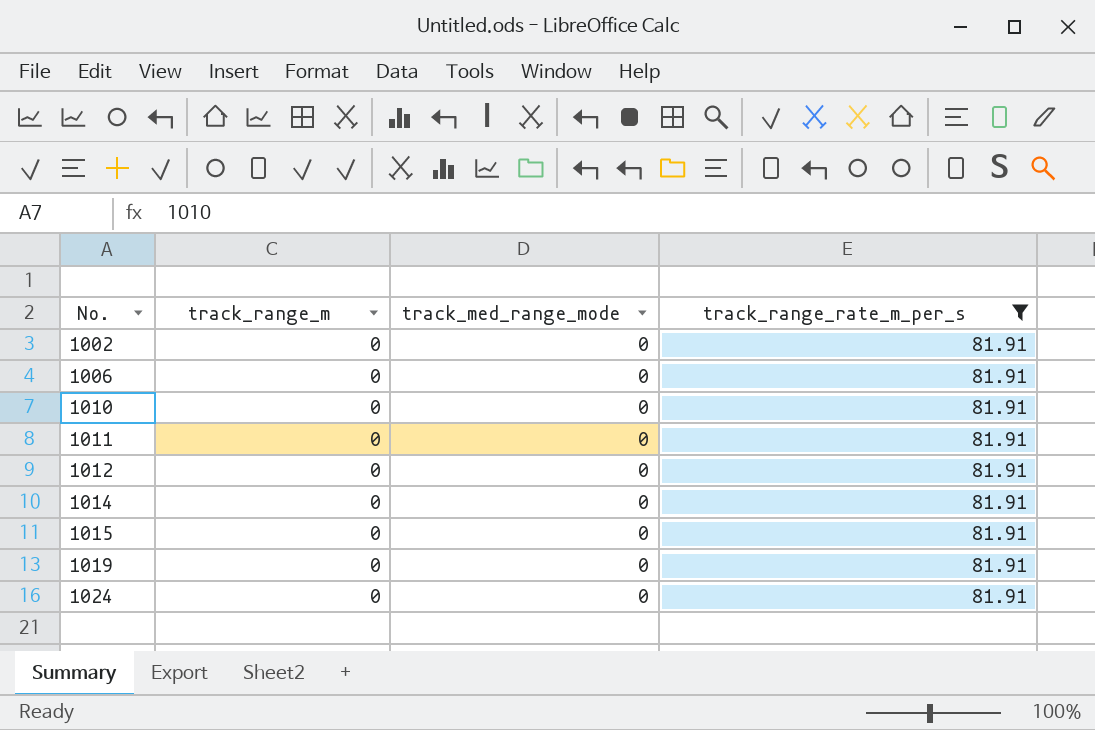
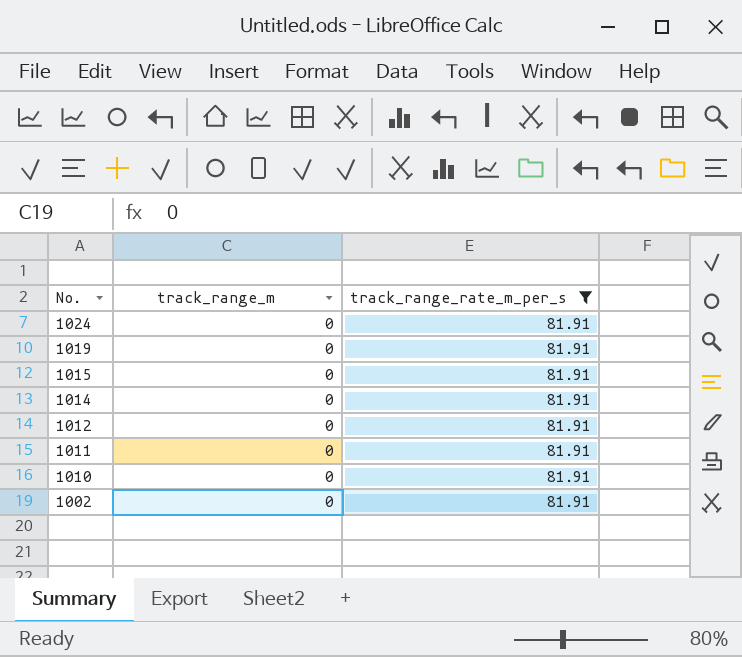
row order: No. ascending -> No. descending
column track_med_range_mode | position: 3 -> none
row 1006: 0 | 0 | 81.91 -> none

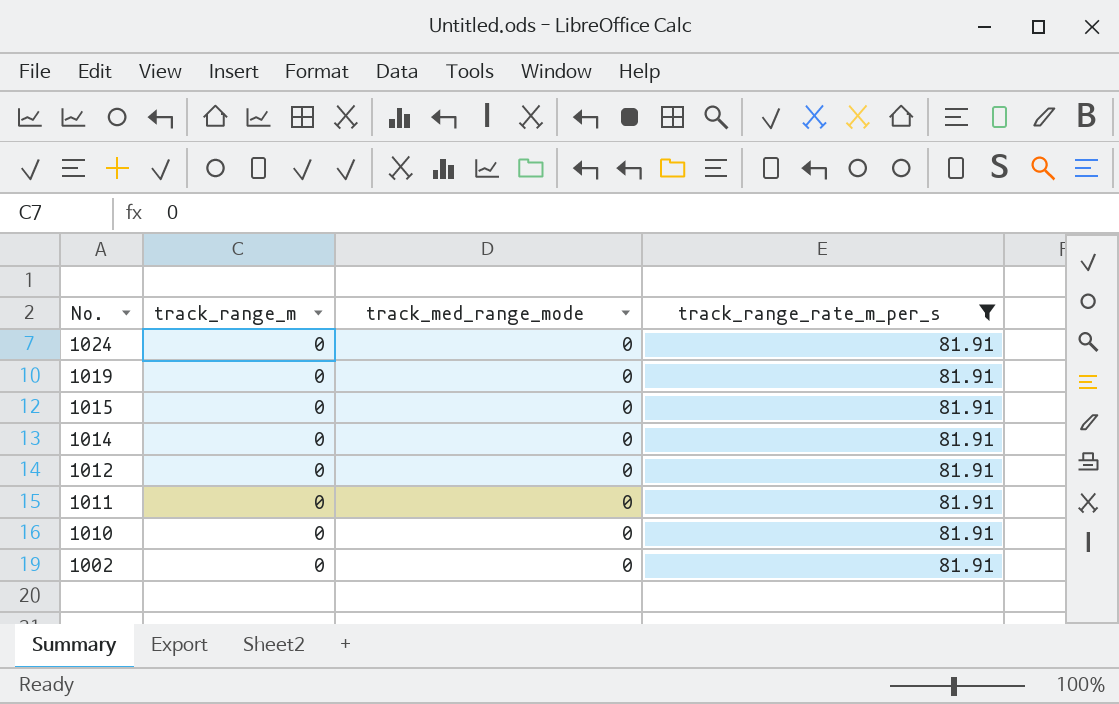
column track_med_range_mode | position: none -> 3

